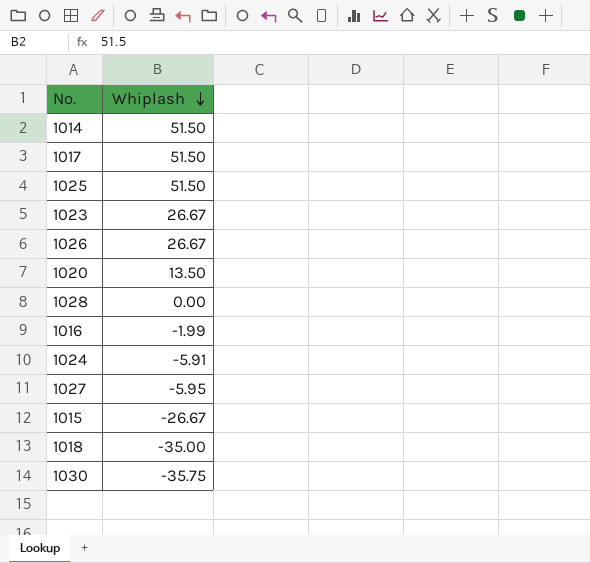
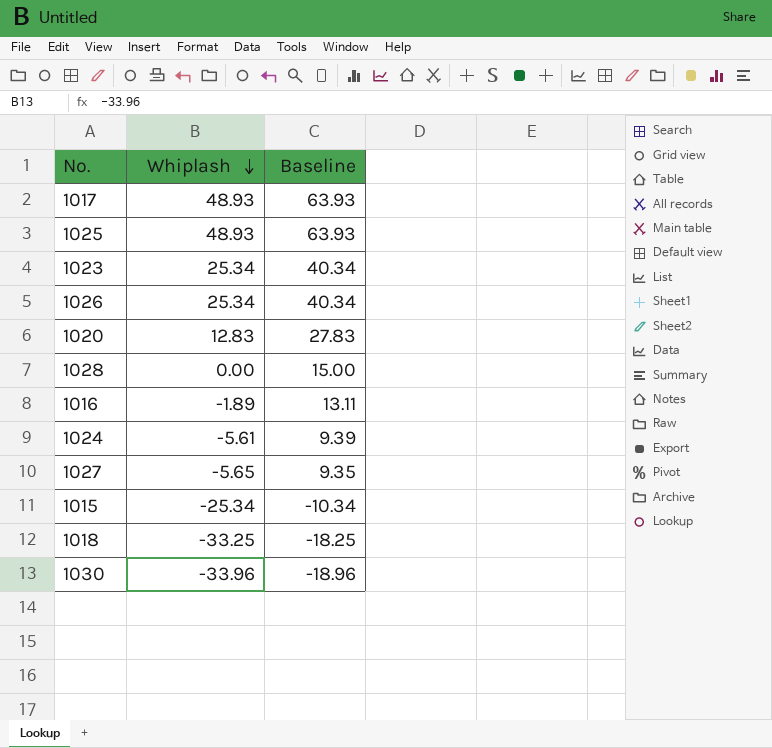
column Baseline | formula: none -> [Whiplash] + 15
row 1014: 51.50 -> none
1017 | Whiplash: 51.50 -> 48.93
1025 | Whiplash: 51.50 -> 48.93
1023 | Whiplash: 26.67 -> 25.34
1026 | Whiplash: 26.67 -> 25.34
1020 | Whiplash: 13.50 -> 12.83
1016 | Whiplash: -1.99 -> -1.89
1024 | Whiplash: -5.91 -> -5.61
1027 | Whiplash: -5.95 -> -5.65
1015 | Whiplash: -26.67 -> -25.34
1018 | Whiplash: -35.00 -> -33.25
1030 | Whiplash: -35.75 -> -33.96

